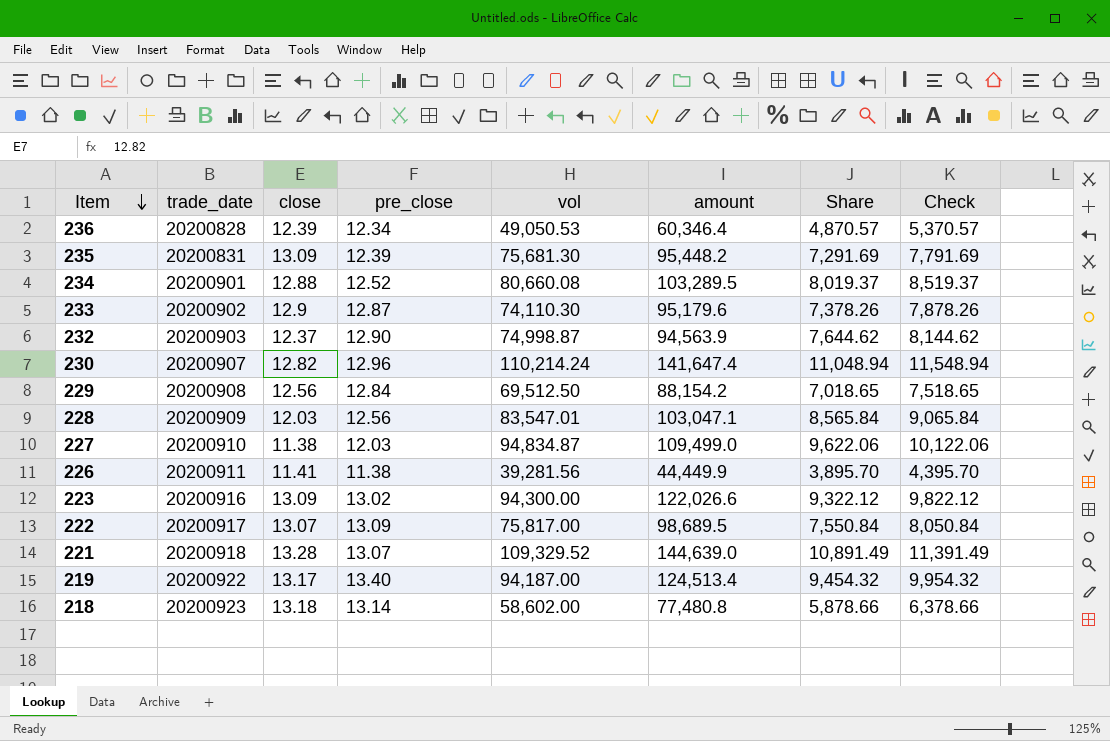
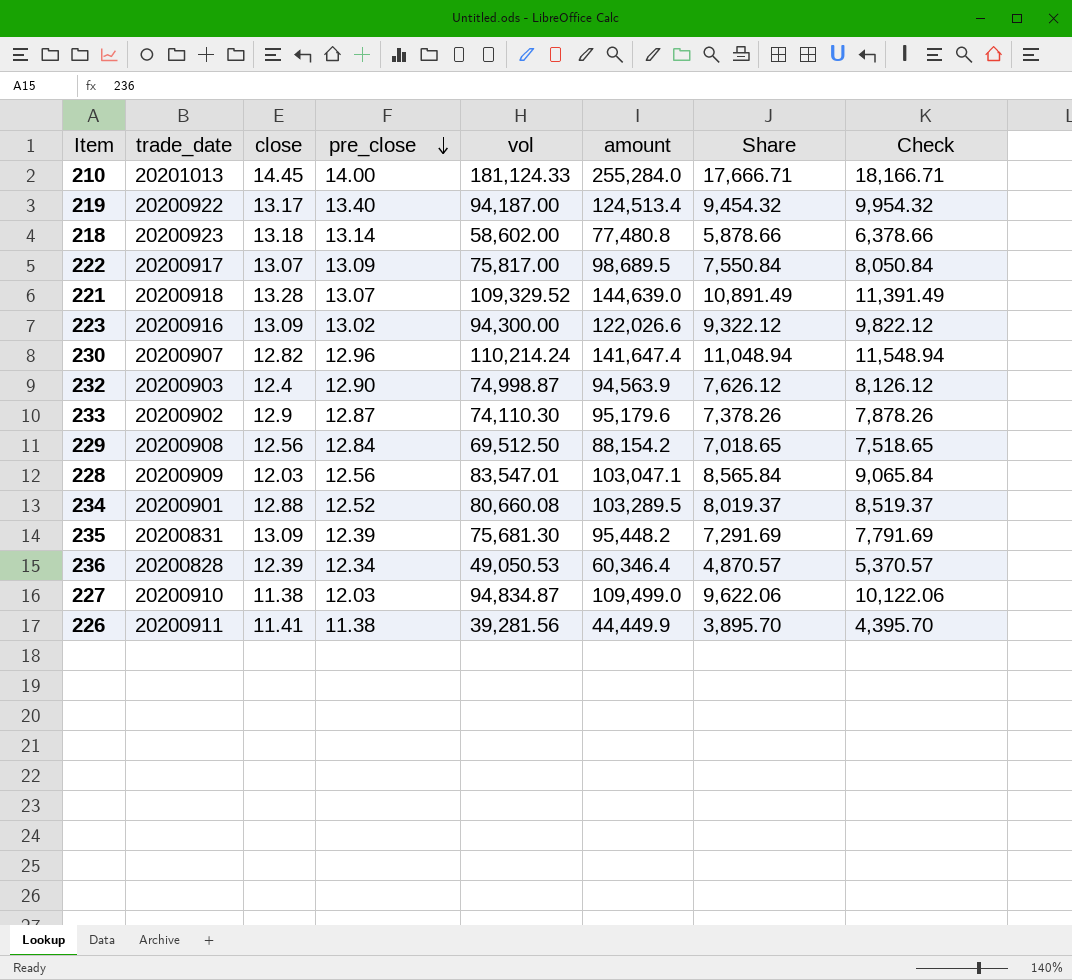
row order: Item descending -> pre_close descending
row 210: none -> 20201013 | 14.45 | 14.00 | 181,124.33 | 255,284.0 | 17,666.71 | 18,166.71
232 | close: 12.37 -> 12.4
232 | Share: 7,644.62 -> 7,626.12
232 | Check: 8,144.62 -> 8,126.12

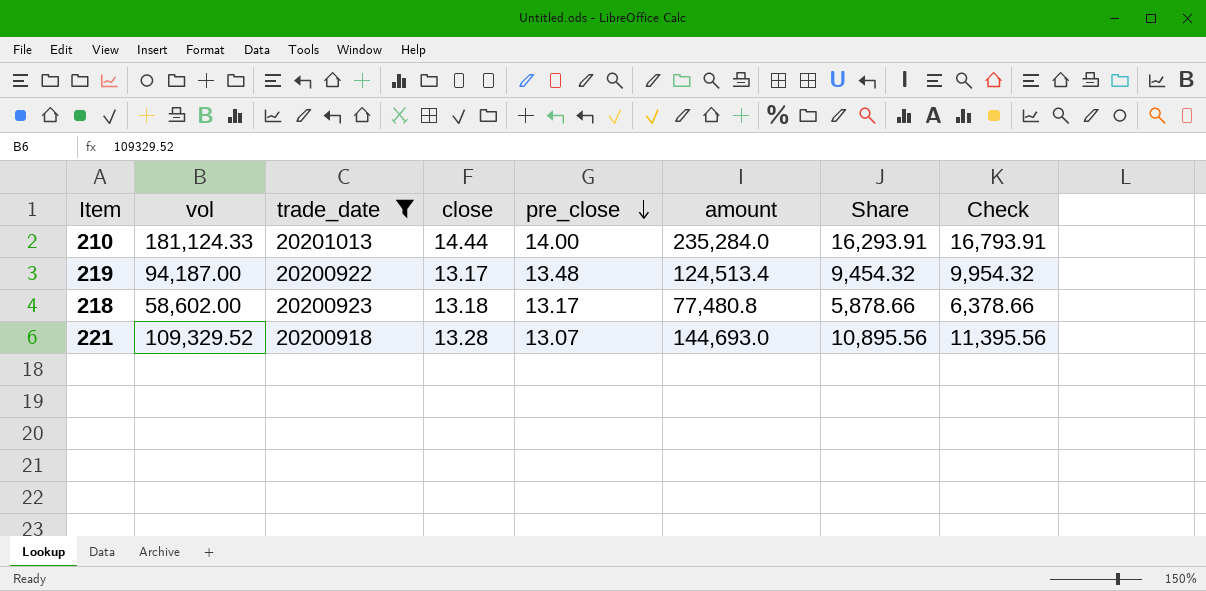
filter: none -> trade_date >= 20200918
column vol | position: 5 -> 2
210 | close: 14.45 -> 14.44
210 | amount: 255,284.0 -> 235,284.0
210 | Share: 17,666.71 -> 16,293.91
210 | Check: 18,166.71 -> 16,793.91
219 | pre_close: 13.40 -> 13.48
218 | pre_close: 13.14 -> 13.17
221 | amount: 144,639.0 -> 144,693.0
221 | Share: 10,891.49 -> 10,895.56
221 | Check: 11,391.49 -> 11,395.56

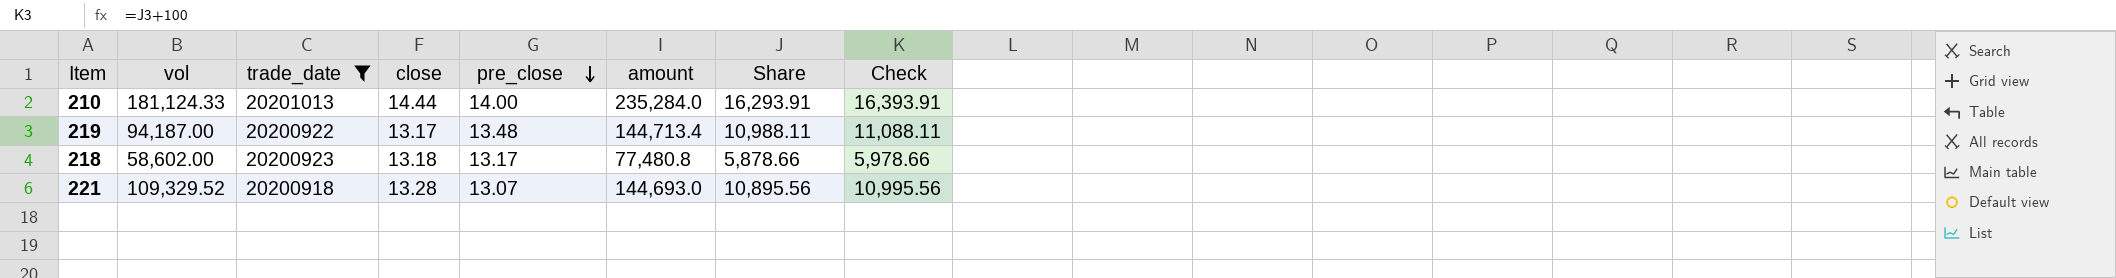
column Check | formula: [Share] + 500 -> [Share] + 100
219 | amount: 124,513.4 -> 144,713.4
219 | Share: 9,454.32 -> 10,988.11

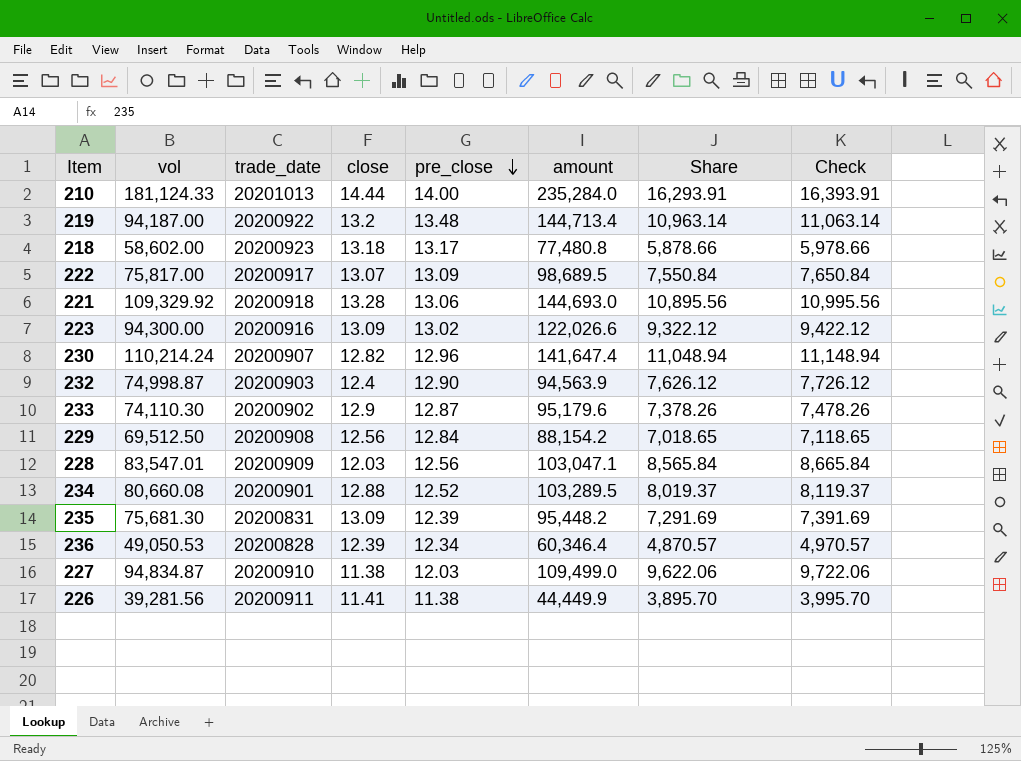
filter: trade_date >= 20200918 -> none
219 | close: 13.17 -> 13.2
219 | Share: 10,988.11 -> 10,963.14
219 | Check: 11,088.11 -> 11,063.14
221 | vol: 109,329.52 -> 109,329.92
221 | pre_close: 13.07 -> 13.06

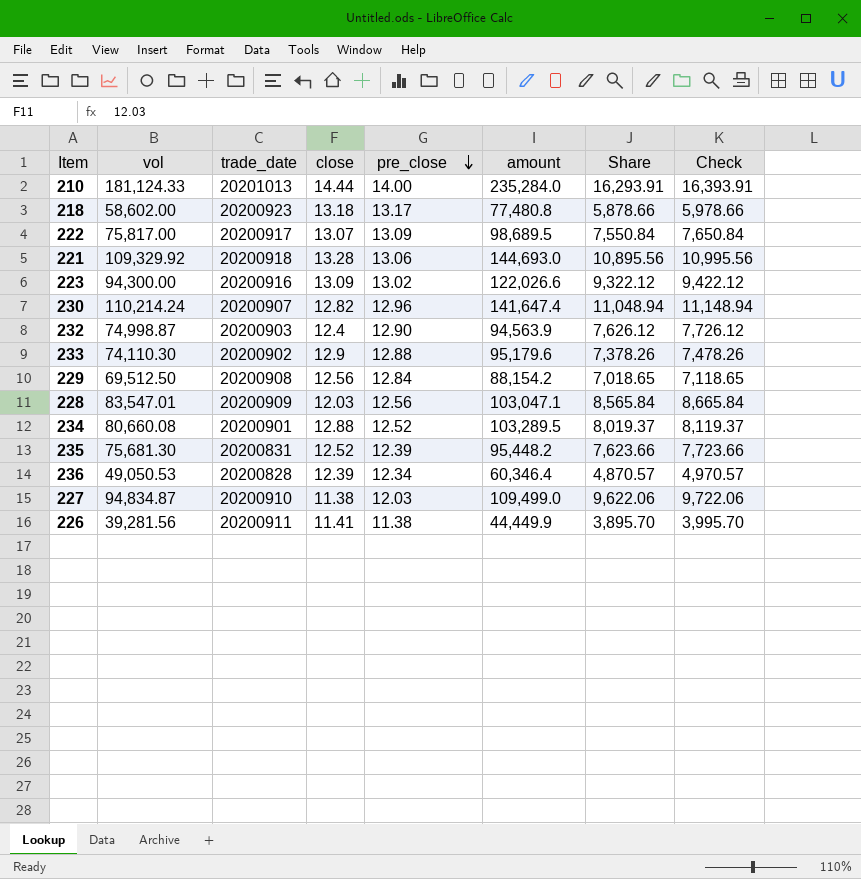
row 219: 94,187.00 | 20200922 | 13.2 | 13.48 | 144,713.4 | 10,963.14 | 11,063.14 -> none
233 | pre_close: 12.87 -> 12.88
235 | close: 13.09 -> 12.52
235 | Share: 7,291.69 -> 7,623.66
235 | Check: 7,391.69 -> 7,723.66

